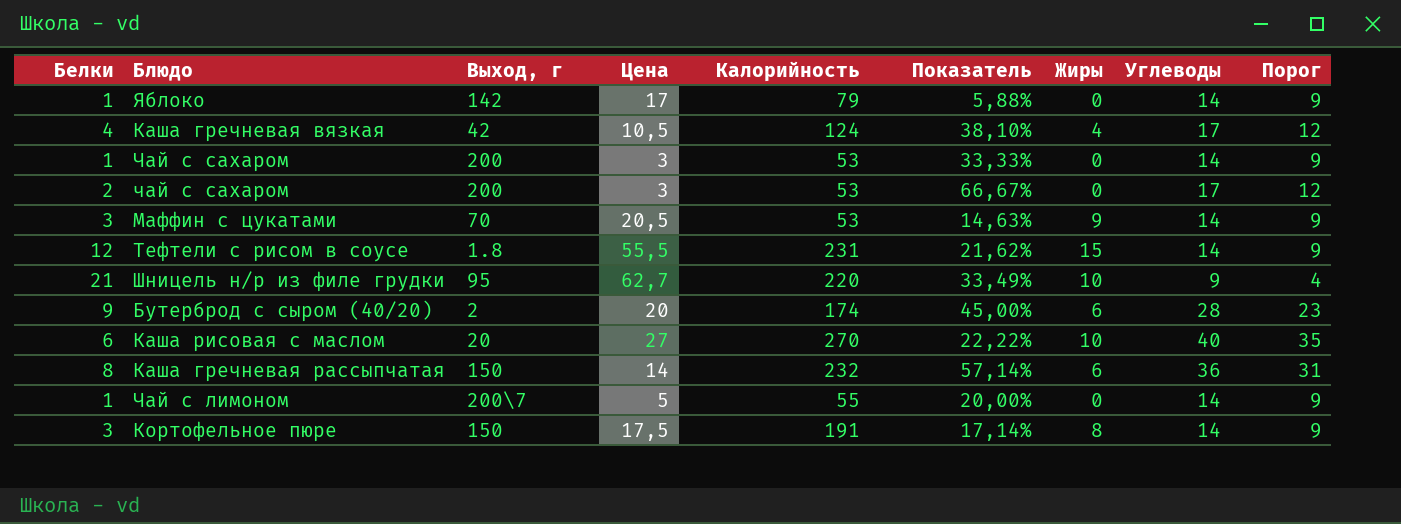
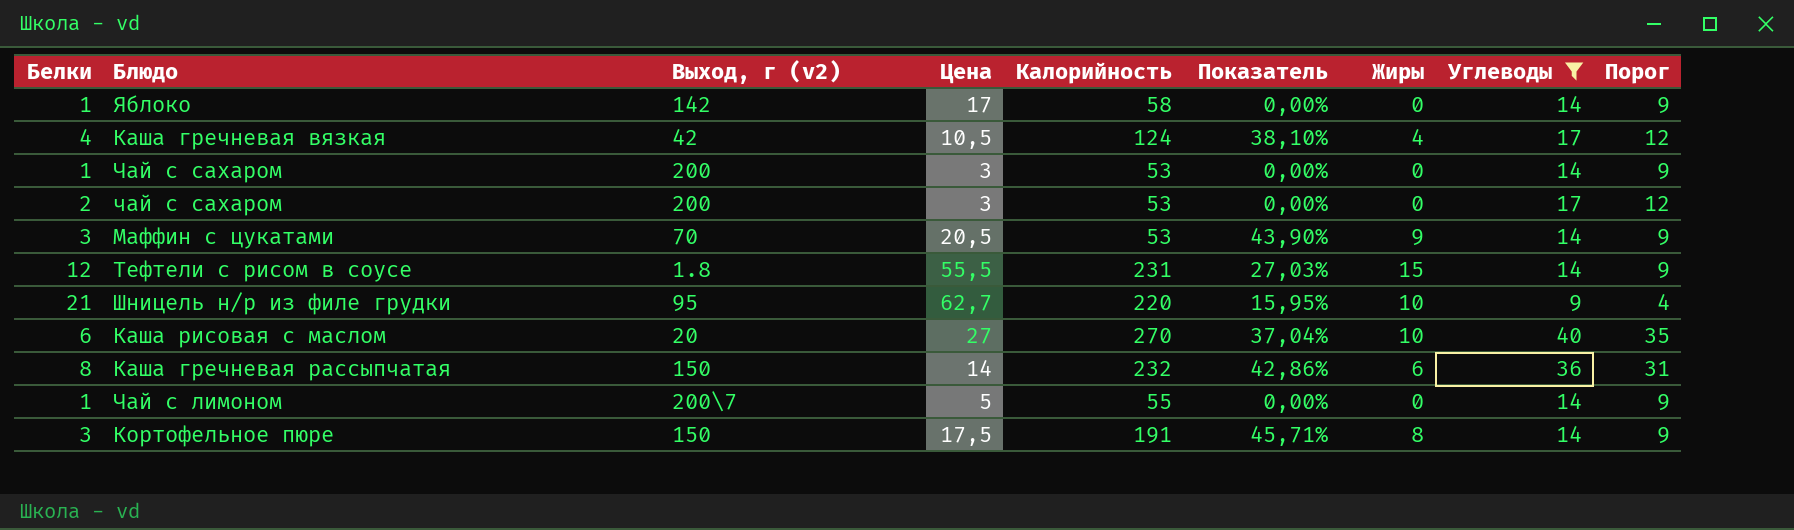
filter: none -> Углеводы != 28
column name: Выход, г -> Выход, г (v2)
column Показатель | formula: [Белки] / [Цена] -> [Жиры] / [Цена]
Яблоко | Калорийность: 79 -> 58

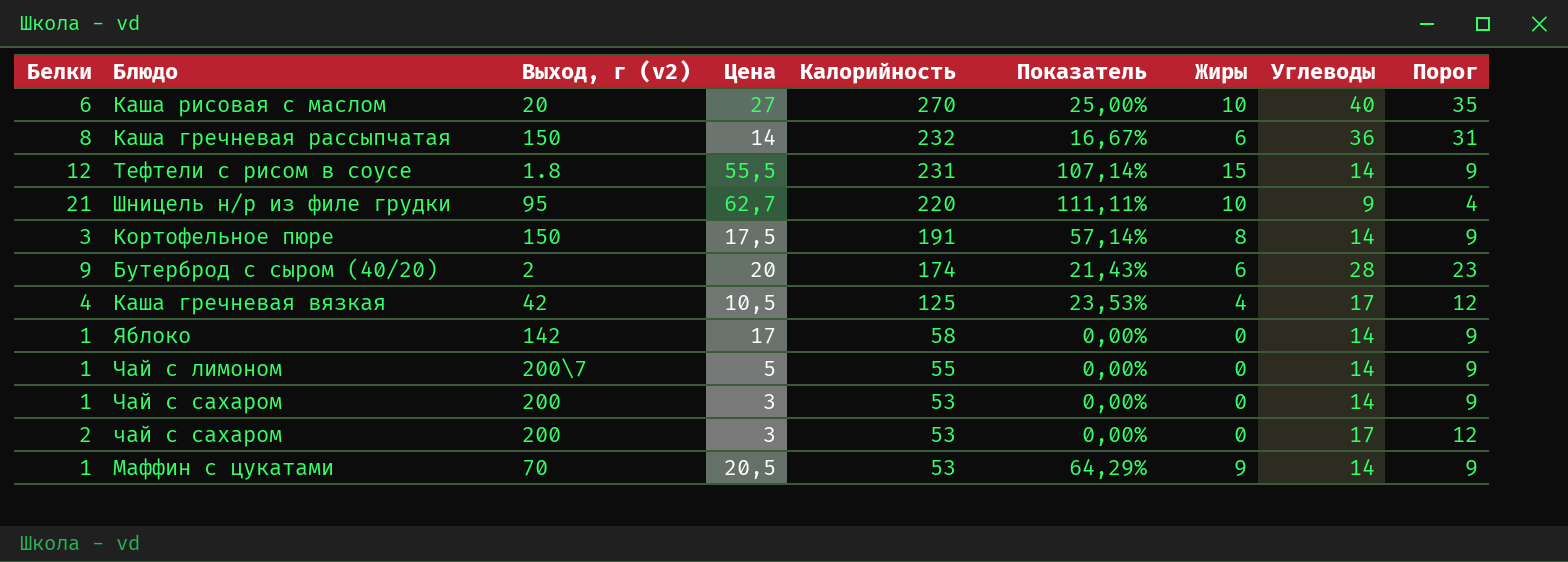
filter: Углеводы != 28 -> none
row order: none -> Калорийность descending
column Показатель | formula: [Жиры] / [Цена] -> [Жиры] / [Углеводы]
Каша гречневая вязкая | Калорийность: 124 -> 125
Маффин с цукатами | Белки: 3 -> 1

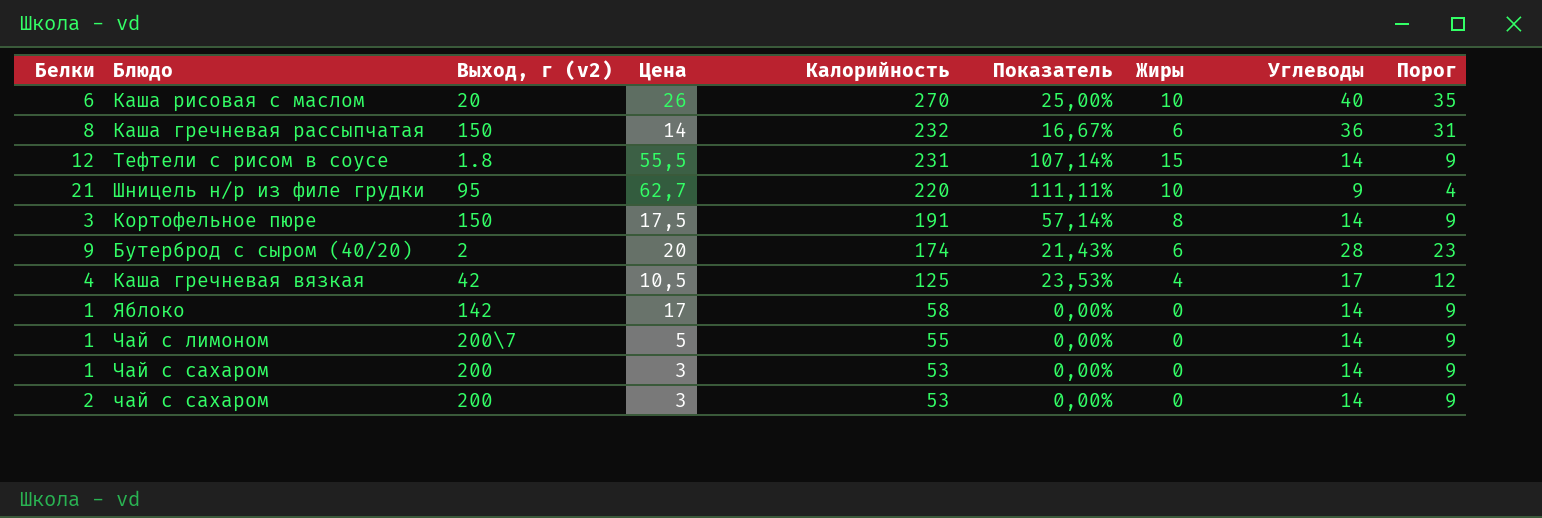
row Маффин с цукатами: 1 | 70 | 20,5 | 53 | 64,29% | 9 | 14 | 9 -> none
Каша рисовая с маслом | Цена: 27 -> 26
чай с сахаром | Углеводы: 17 -> 14
чай с сахаром | Порог: 12 -> 9

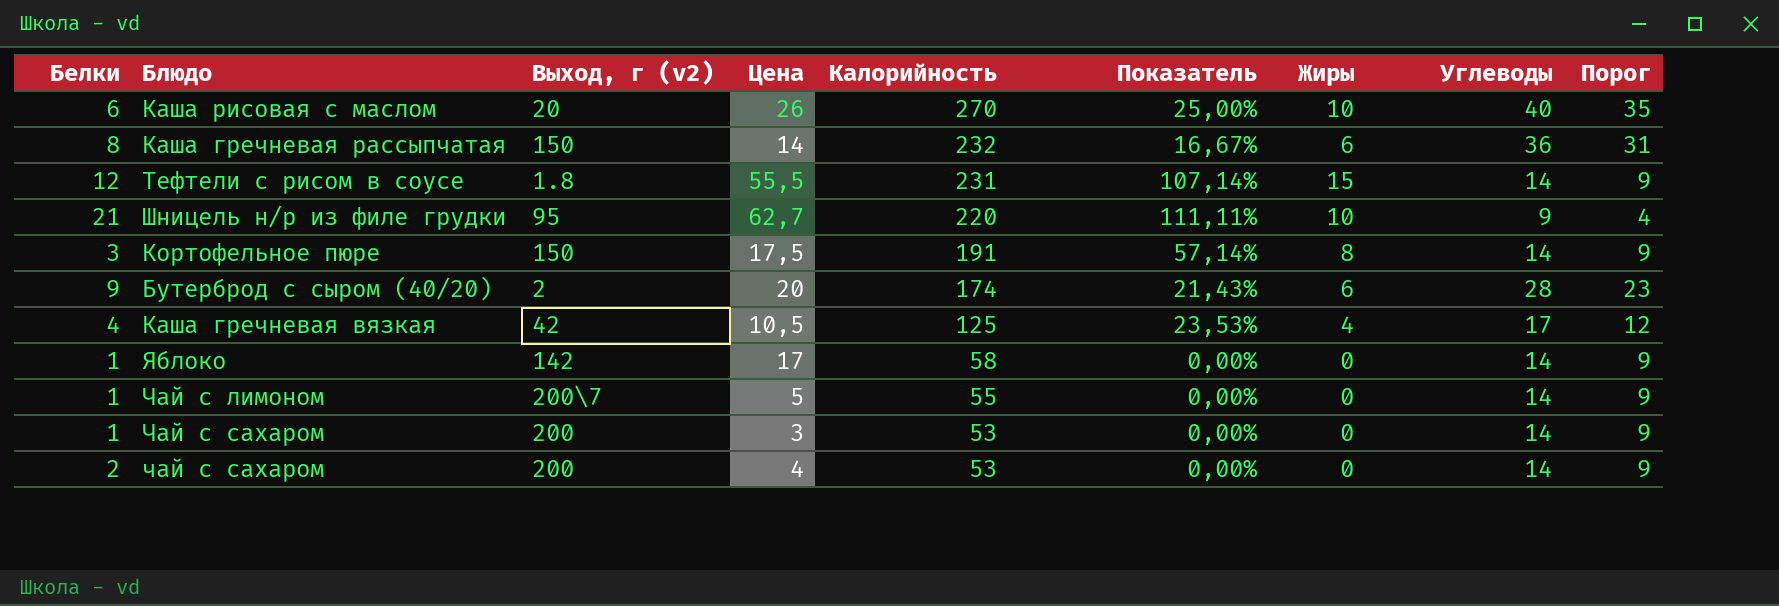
чай с сахаром | Цена: 3 -> 4

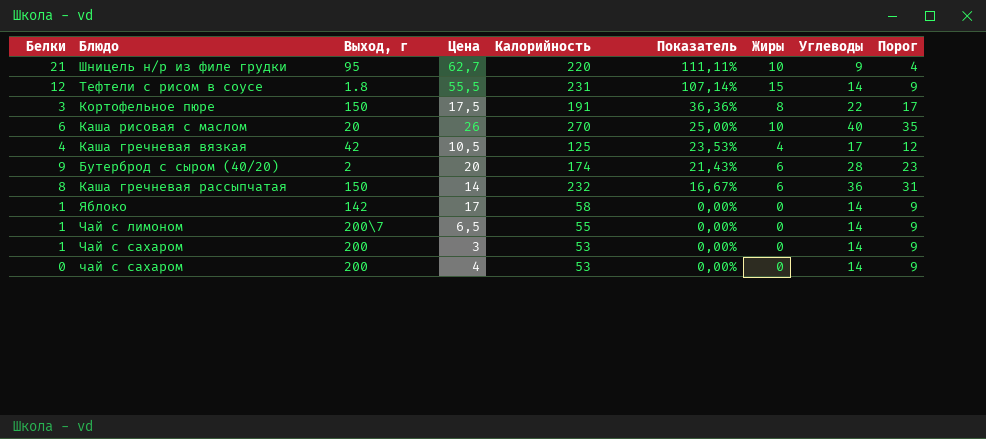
row order: Калорийность descending -> Показатель descending
column name: Выход, г (v2) -> Выход, г
Кортофельное пюре | Показатель: 57,14% -> 36,36%
Кортофельное пюре | Углеводы: 14 -> 22
Кортофельное пюре | Порог: 9 -> 17
Чай с лимоном | Цена: 5 -> 6,5
чай с сахаром | Белки: 2 -> 0

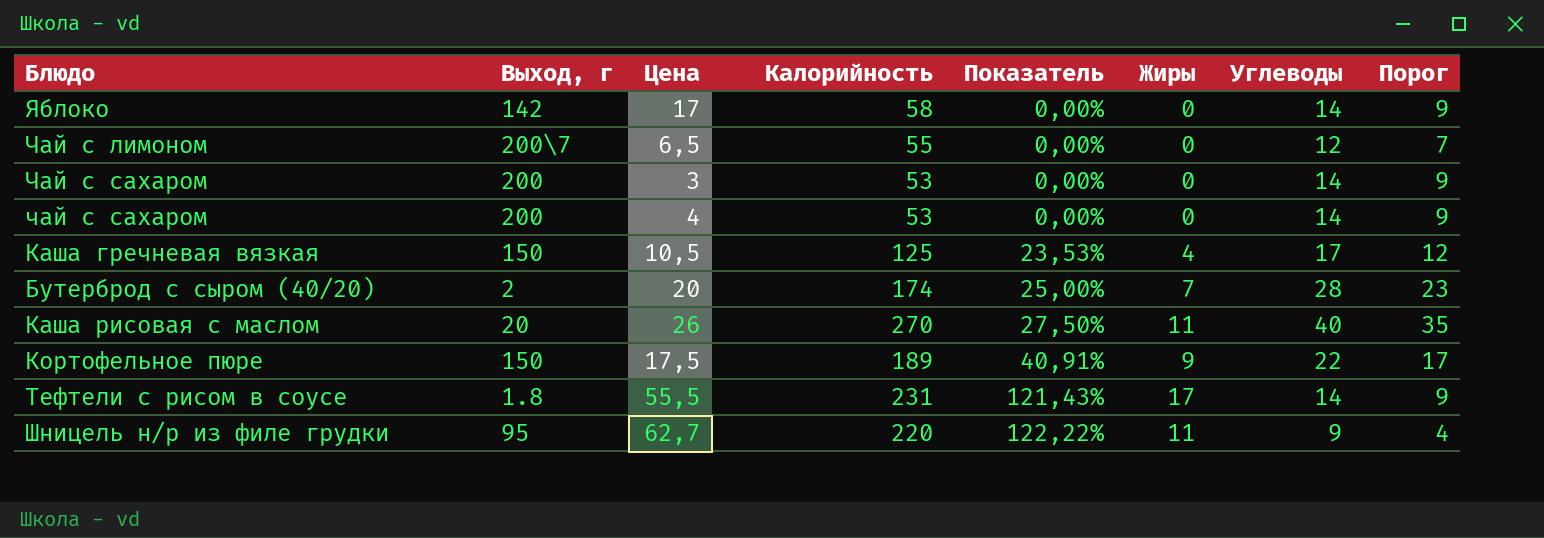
row order: Показатель descending -> Показатель ascending
column Белки | position: 1 -> none
row Каша гречневая рассыпчатая: 8 | 150 | 14 | 232 | 16,67% | 6 | 36 | 31 -> none
Чай с лимоном | Углеводы: 14 -> 12
Чай с лимоном | Порог: 9 -> 7
Каша гречневая вязкая | Выход, г: 42 -> 150
Бутерброд с сыром (40/20) | Показатель: 21,43% -> 25,00%
Бутерброд с сыром (40/20) | Жиры: 6 -> 7
Каша рисовая с маслом | Показатель: 25,00% -> 27,50%
Каша рисовая с маслом | Жиры: 10 -> 11
Кортофельное пюре | Калорийность: 191 -> 189
Кортофельное пюре | Показатель: 36,36% -> 40,91%
Кортофельное пюре | Жиры: 8 -> 9
Тефтели с рисом в соусе | Показатель: 107,14% -> 121,43%
Тефтели с рисом в соусе | Жиры: 15 -> 17
Шницель н/р из филе грудки | Показатель: 111,11% -> 122,22%
Шницель н/р из филе грудки | Жиры: 10 -> 11

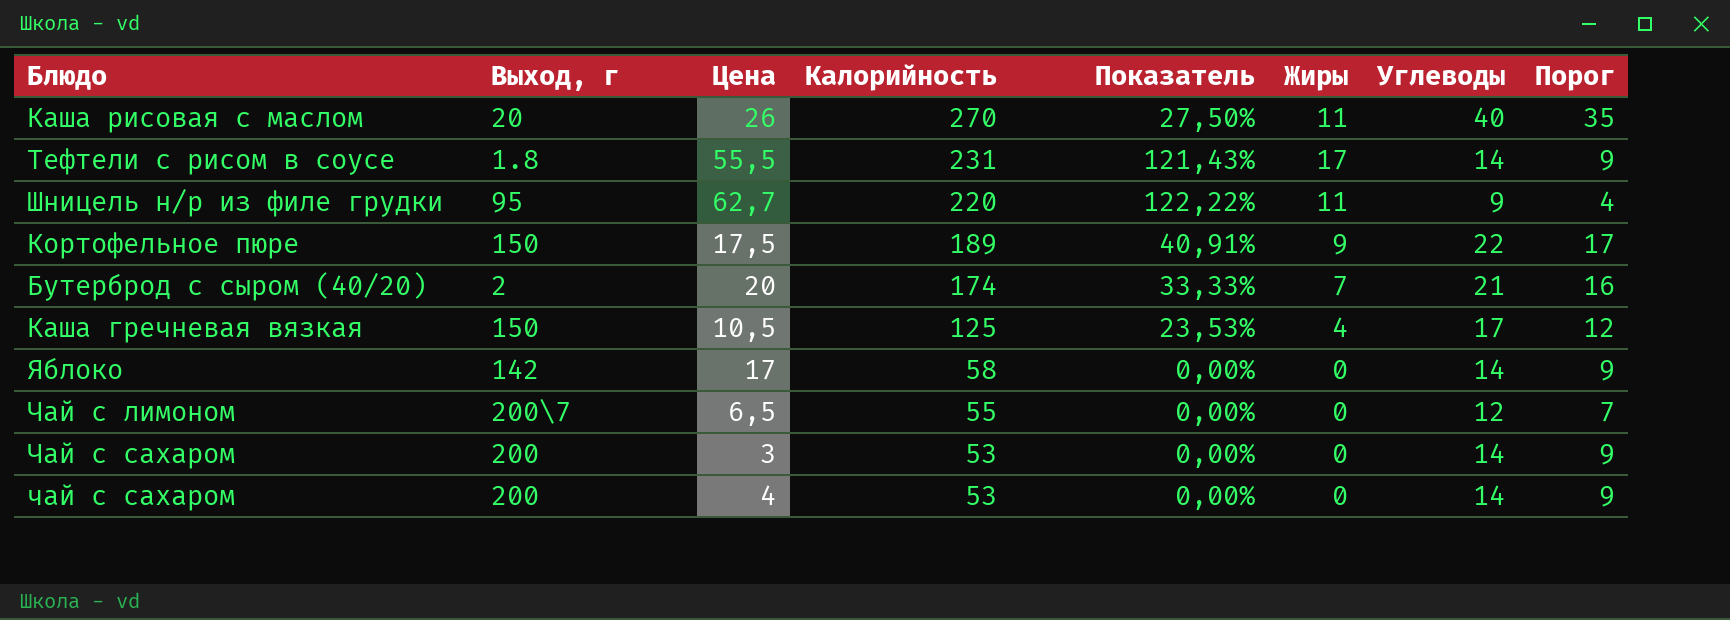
row order: Показатель ascending -> Калорийность descending
Бутерброд с сыром (40/20) | Показатель: 25,00% -> 33,33%
Бутерброд с сыром (40/20) | Углеводы: 28 -> 21
Бутерброд с сыром (40/20) | Порог: 23 -> 16

